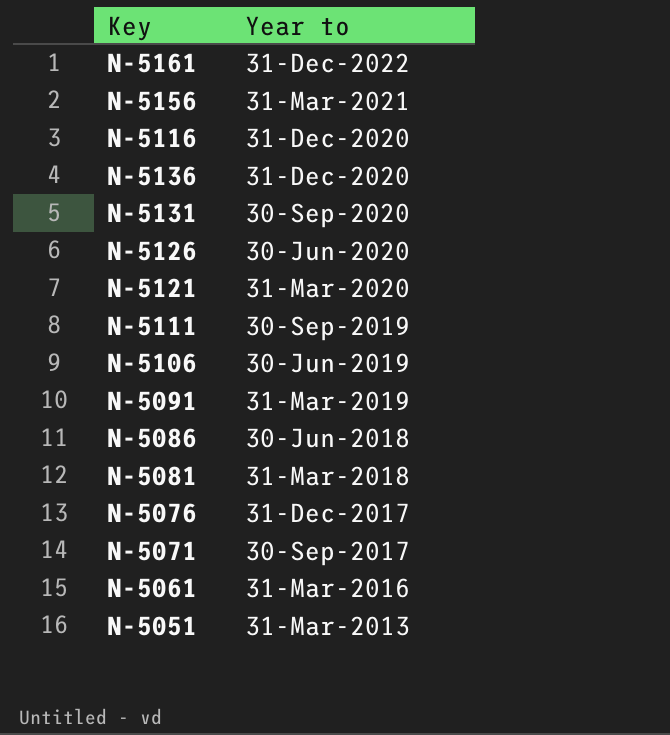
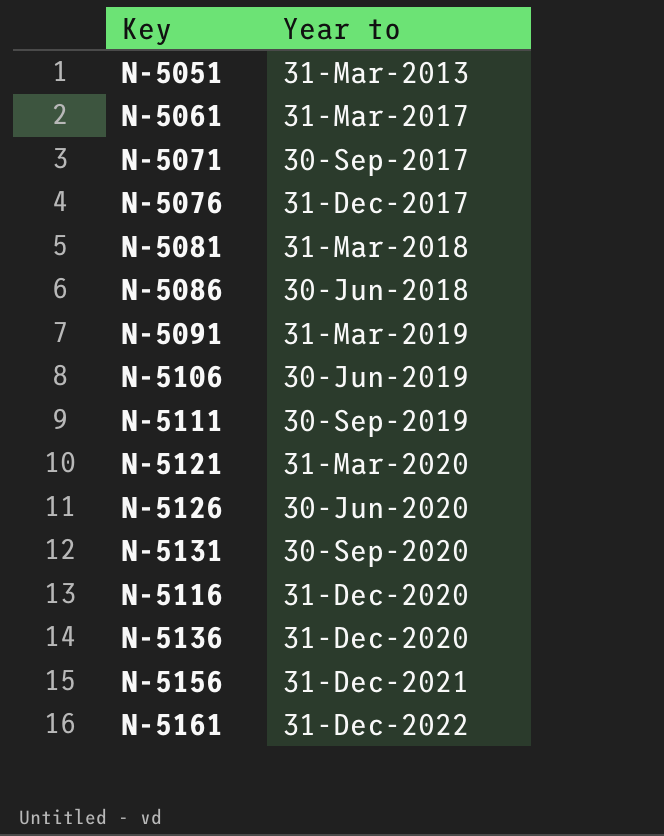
row order: Year to descending -> Year to ascending
N-5061 | Year to: 31-Mar-2016 -> 31-Mar-2017
N-5156 | Year to: 31-Mar-2021 -> 31-Dec-2021

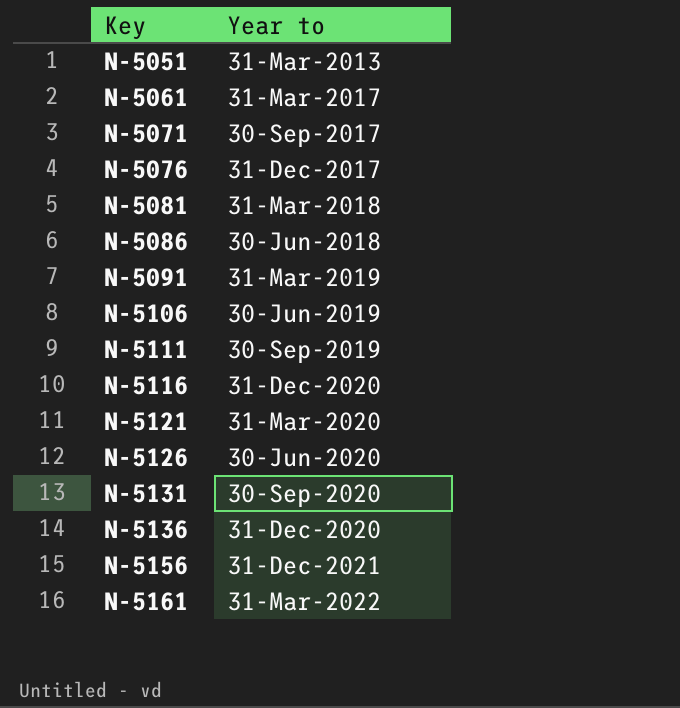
row order: Year to ascending -> Key ascending
N-5161 | Year to: 31-Dec-2022 -> 31-Mar-2022

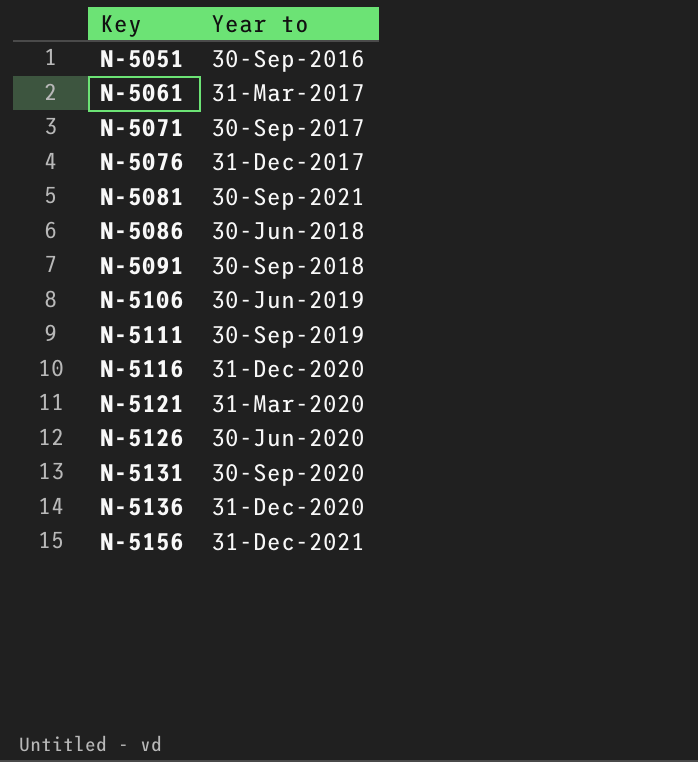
row N-5161: 31-Mar-2022 -> none
N-5051 | Year to: 31-Mar-2013 -> 30-Sep-2016
N-5081 | Year to: 31-Mar-2018 -> 30-Sep-2021
N-5091 | Year to: 31-Mar-2019 -> 30-Sep-2018

